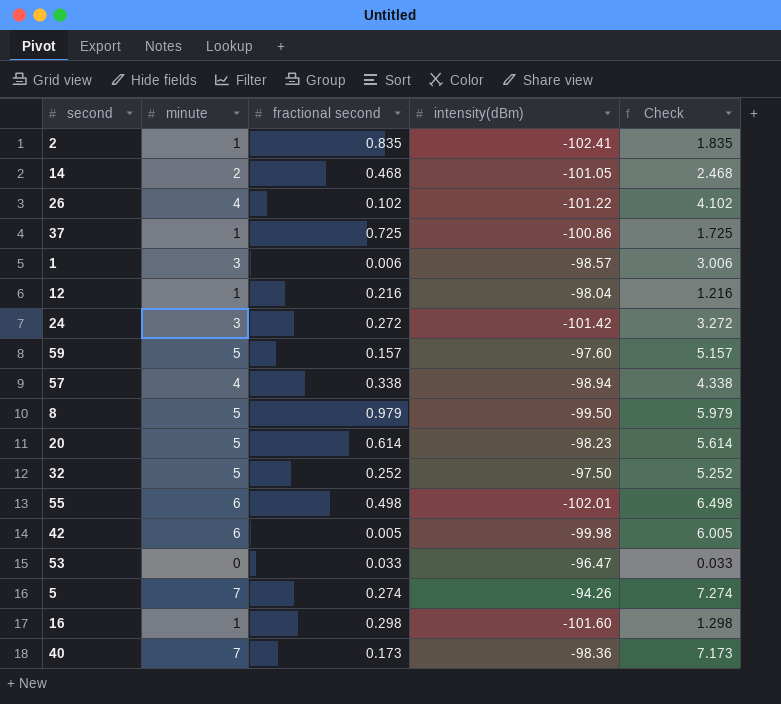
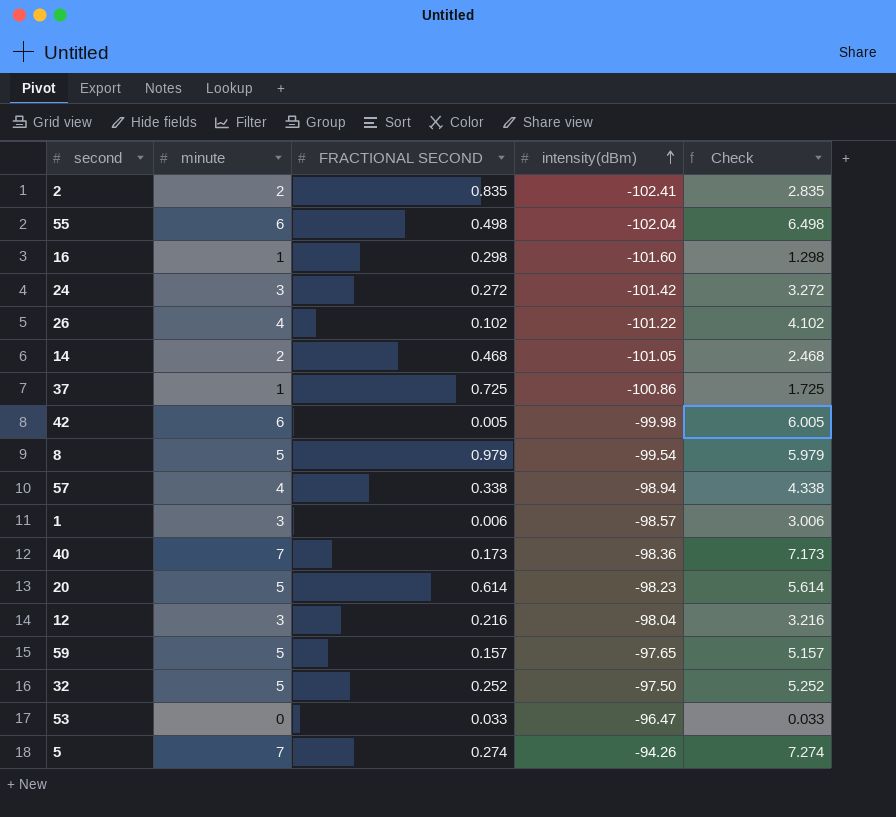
row order: none -> intensity(dBm) ascending
column name: fractional second -> FRACTIONAL SECOND
2 | minute: 1 -> 2
2 | Check: 1.835 -> 2.835
55 | intensity(dBm): -102.01 -> -102.04
8 | intensity(dBm): -99.50 -> -99.54
12 | minute: 1 -> 3
12 | Check: 1.216 -> 3.216
59 | intensity(dBm): -97.60 -> -97.65

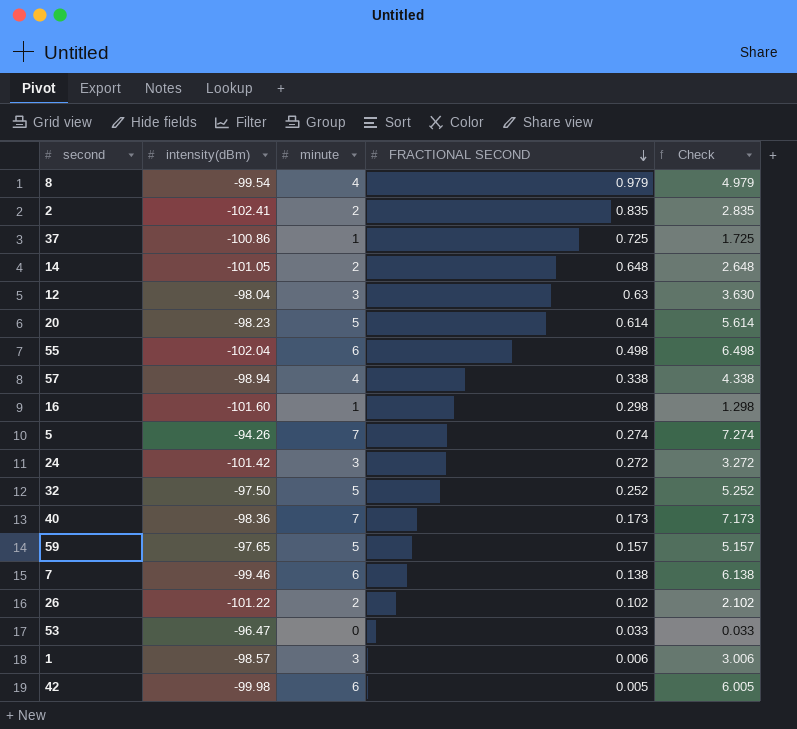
row order: intensity(dBm) ascending -> FRACTIONAL SECOND descending
column intensity(dBm) | position: 4 -> 2
8 | minute: 5 -> 4
8 | Check: 5.979 -> 4.979
14 | FRACTIONAL SECOND: 0.468 -> 0.648
14 | Check: 2.468 -> 2.648
12 | FRACTIONAL SECOND: 0.216 -> 0.63
12 | Check: 3.216 -> 3.630
row 7: none -> -99.46 | 6 | 0.138 | 6.138
26 | minute: 4 -> 2
26 | Check: 4.102 -> 2.102

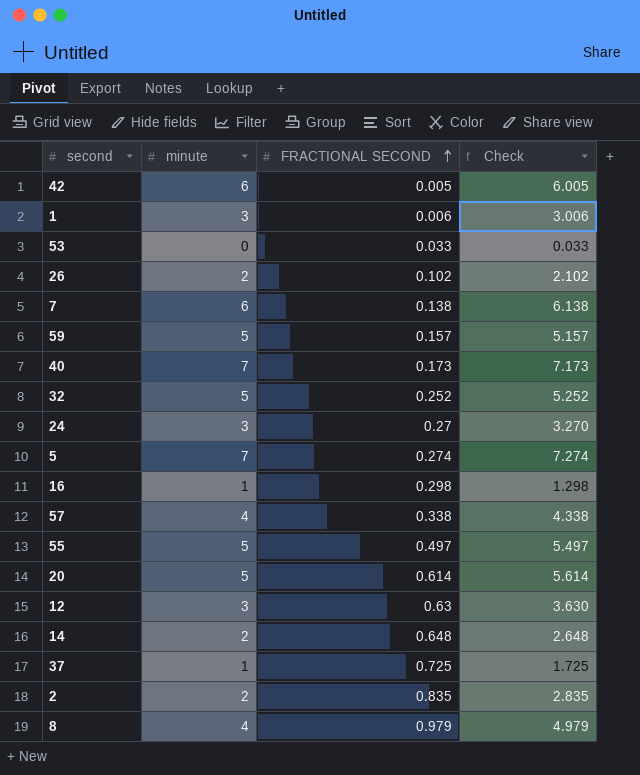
row order: FRACTIONAL SECOND descending -> FRACTIONAL SECOND ascending
column intensity(dBm) | position: 2 -> none
24 | FRACTIONAL SECOND: 0.272 -> 0.27
24 | Check: 3.272 -> 3.270
55 | minute: 6 -> 5
55 | FRACTIONAL SECOND: 0.498 -> 0.497
55 | Check: 6.498 -> 5.497

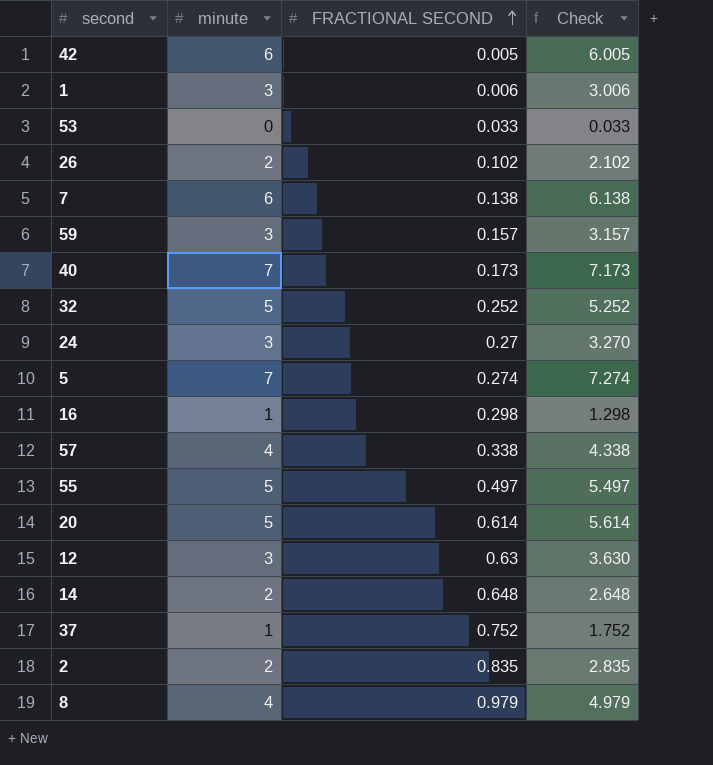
59 | minute: 5 -> 3
59 | Check: 5.157 -> 3.157
37 | FRACTIONAL SECOND: 0.725 -> 0.752
37 | Check: 1.725 -> 1.752

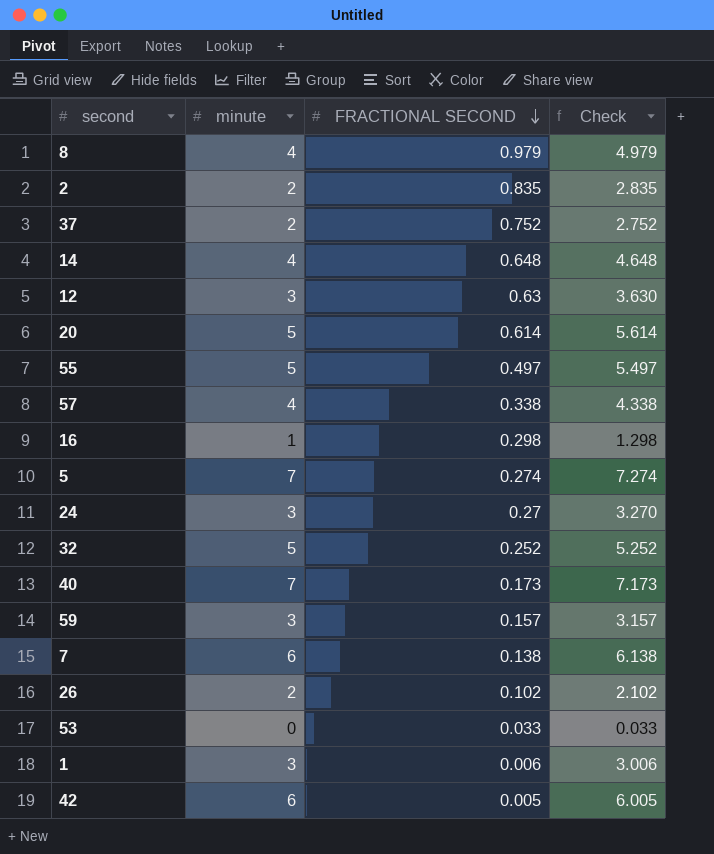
row order: FRACTIONAL SECOND ascending -> FRACTIONAL SECOND descending
37 | minute: 1 -> 2
37 | Check: 1.752 -> 2.752
14 | minute: 2 -> 4
14 | Check: 2.648 -> 4.648

